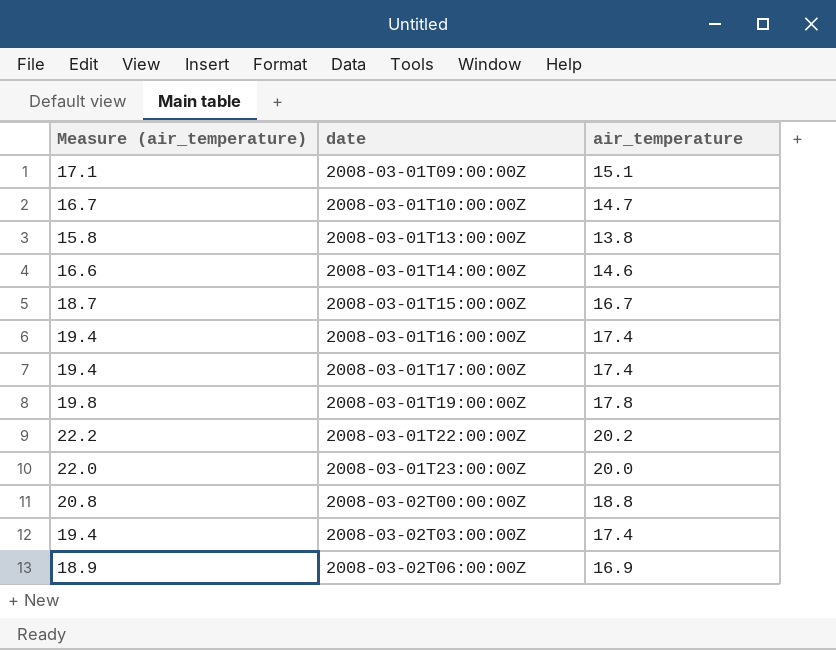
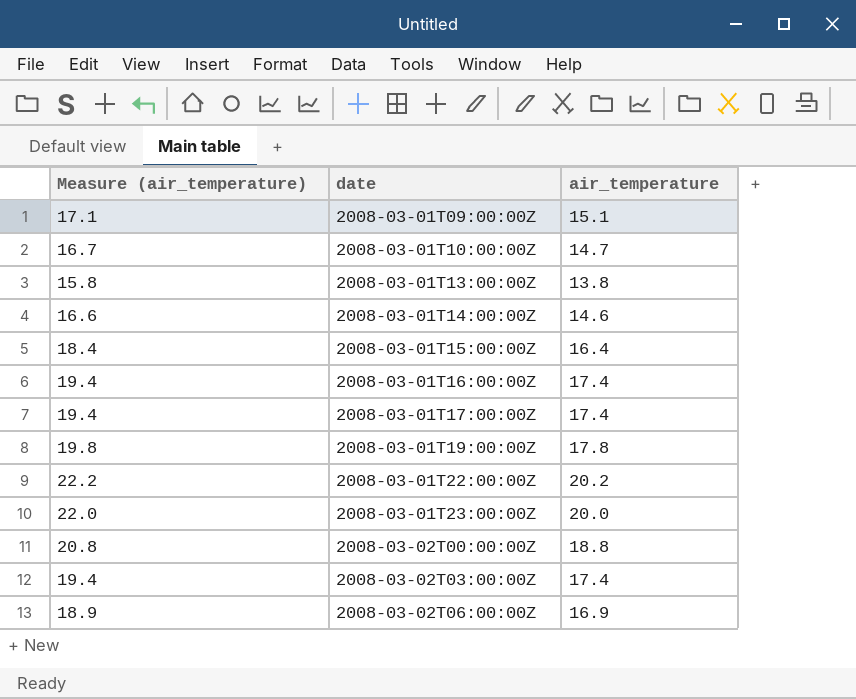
2008-03-01T15:00:00Z | Measure (air_temperature): 18.7 -> 18.4
2008-03-01T15:00:00Z | air_temperature: 16.7 -> 16.4

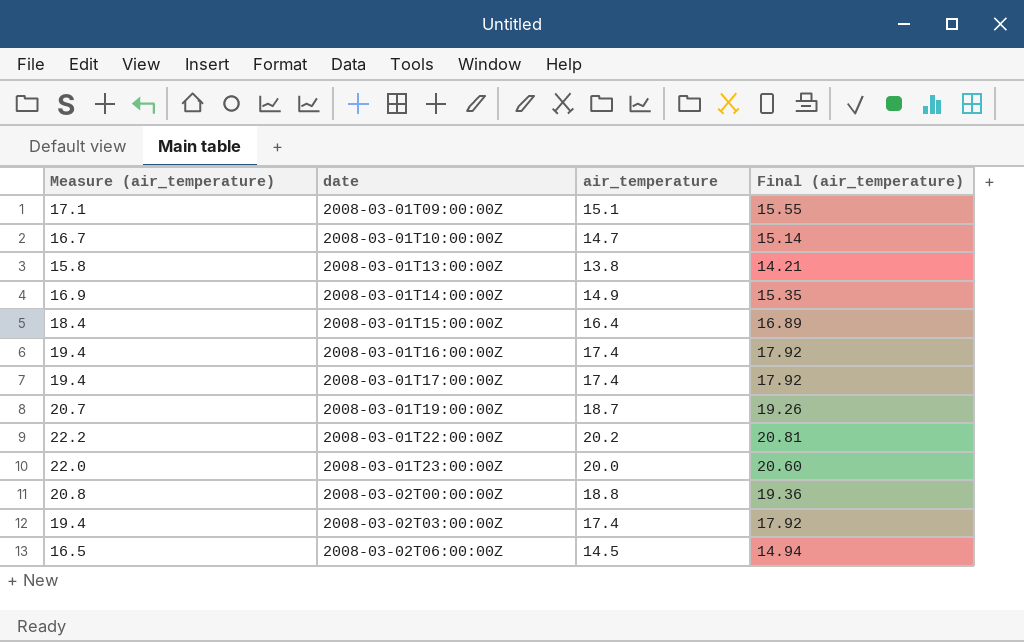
column Final (air_temperature) | formula: none -> [air_temperature] * 1.03
2008-03-01T14:00:00Z | Measure (air_temperature): 16.6 -> 16.9
2008-03-01T14:00:00Z | air_temperature: 14.6 -> 14.9
2008-03-01T19:00:00Z | Measure (air_temperature): 19.8 -> 20.7
2008-03-01T19:00:00Z | air_temperature: 17.8 -> 18.7
2008-03-02T06:00:00Z | Measure (air_temperature): 18.9 -> 16.5
2008-03-02T06:00:00Z | air_temperature: 16.9 -> 14.5

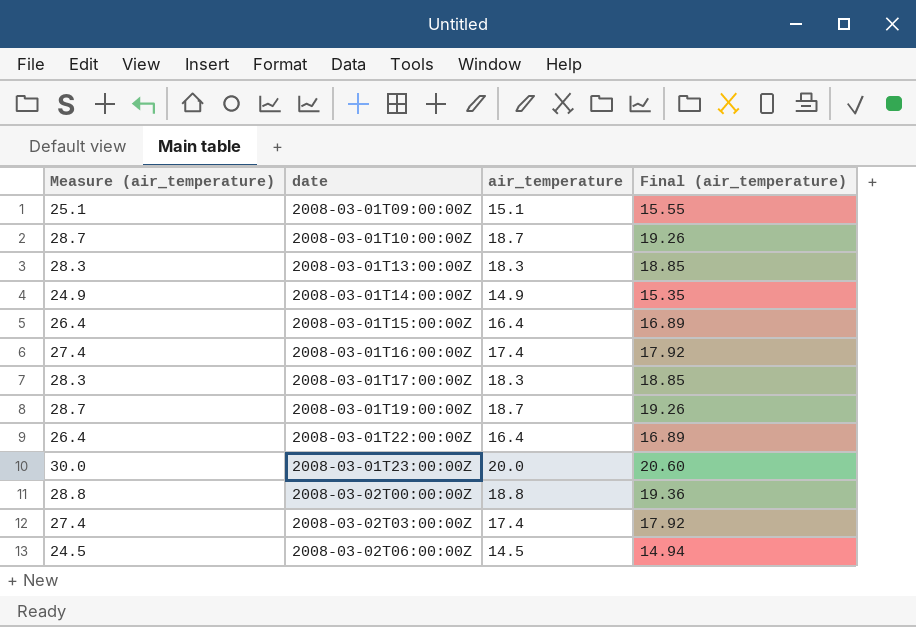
column Measure (air_temperature) | formula: [air_temperature] + 2 -> [air_temperature] + 10
2008-03-01T10:00:00Z | air_temperature: 14.7 -> 18.7
2008-03-01T10:00:00Z | Final (air_temperature): 15.14 -> 19.26
2008-03-01T13:00:00Z | air_temperature: 13.8 -> 18.3
2008-03-01T13:00:00Z | Final (air_temperature): 14.21 -> 18.85
2008-03-01T17:00:00Z | air_temperature: 17.4 -> 18.3
2008-03-01T17:00:00Z | Final (air_temperature): 17.92 -> 18.85
2008-03-01T22:00:00Z | air_temperature: 20.2 -> 16.4
2008-03-01T22:00:00Z | Final (air_temperature): 20.81 -> 16.89

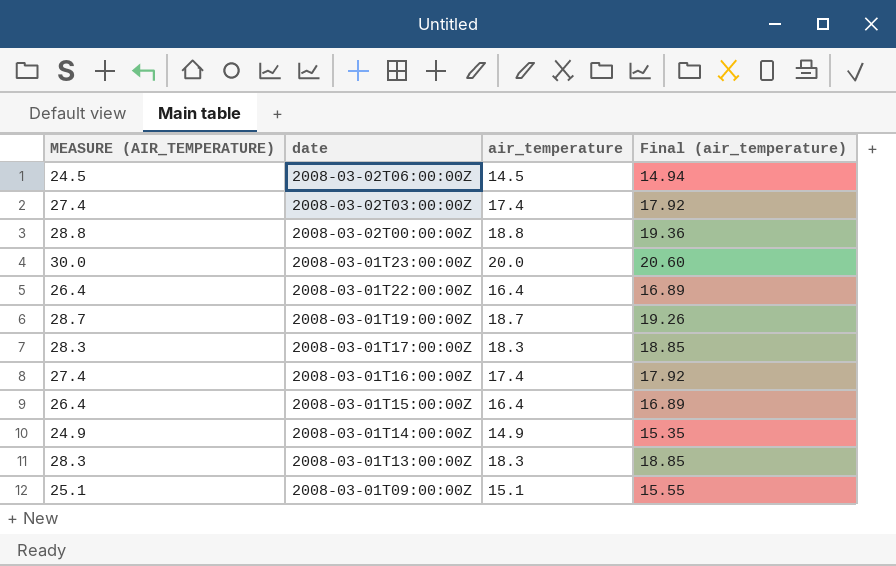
row order: date ascending -> date descending
column name: Measure (air_temperature) -> MEASURE (AIR_TEMPERATURE)
row 2008-03-01T10:00:00Z: 28.7 | 18.7 | 19.26 -> none

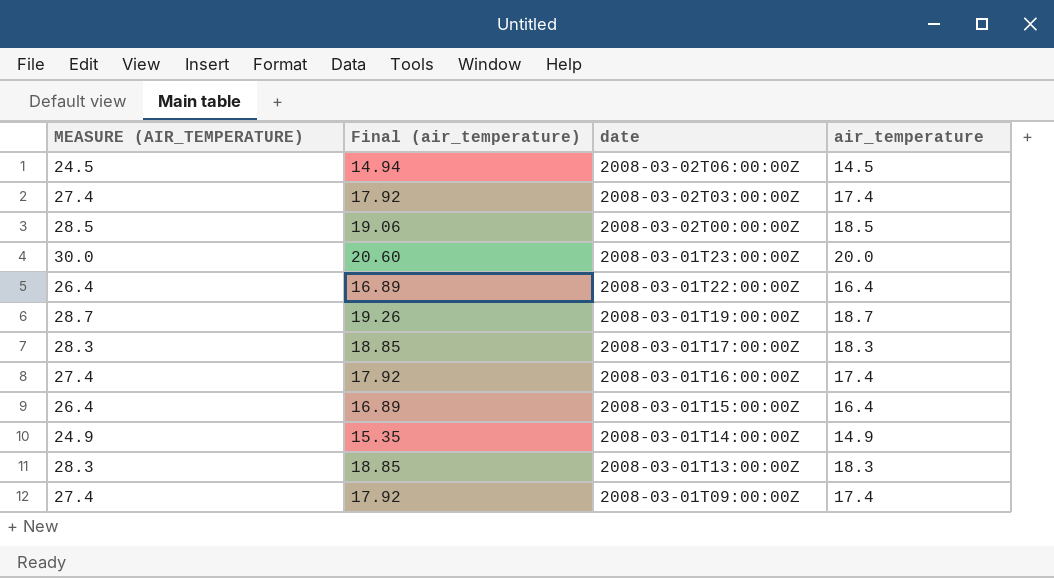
column Final (air_temperature) | position: 4 -> 2
2008-03-02T00:00:00Z | MEASURE (AIR_TEMPERATURE): 28.8 -> 28.5
2008-03-02T00:00:00Z | Final (air_temperature): 19.36 -> 19.06
2008-03-02T00:00:00Z | air_temperature: 18.8 -> 18.5
2008-03-01T09:00:00Z | MEASURE (AIR_TEMPERATURE): 25.1 -> 27.4
2008-03-01T09:00:00Z | Final (air_temperature): 15.55 -> 17.92
2008-03-01T09:00:00Z | air_temperature: 15.1 -> 17.4

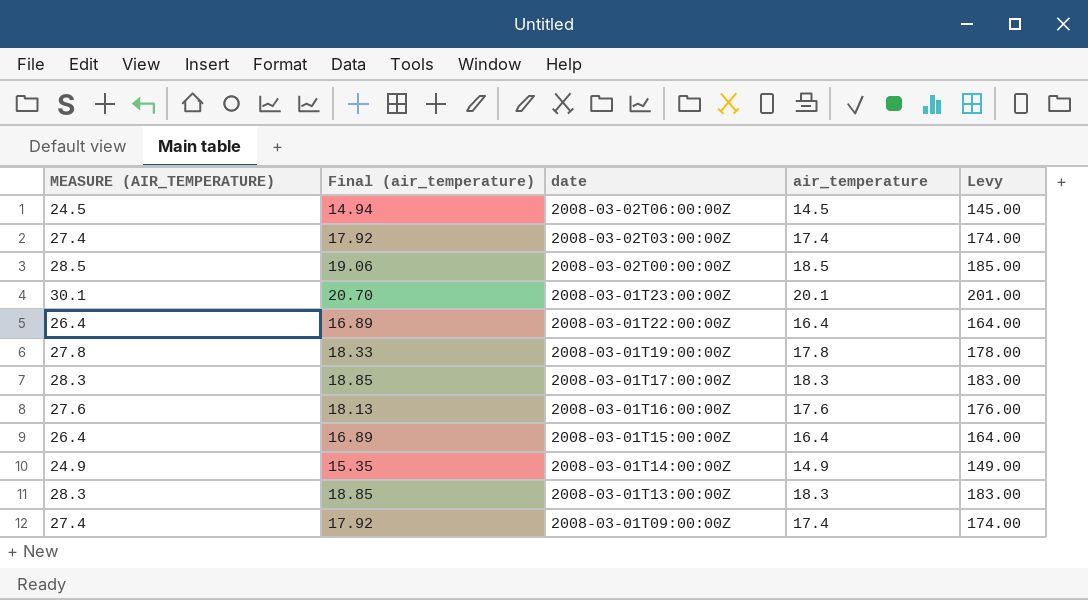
column Levy | formula: none -> [air_temperature] * 10
2008-03-01T23:00:00Z | MEASURE (AIR_TEMPERATURE): 30.0 -> 30.1
2008-03-01T23:00:00Z | Final (air_temperature): 20.60 -> 20.70
2008-03-01T23:00:00Z | air_temperature: 20.0 -> 20.1
2008-03-01T19:00:00Z | MEASURE (AIR_TEMPERATURE): 28.7 -> 27.8
2008-03-01T19:00:00Z | Final (air_temperature): 19.26 -> 18.33
2008-03-01T19:00:00Z | air_temperature: 18.7 -> 17.8
2008-03-01T16:00:00Z | MEASURE (AIR_TEMPERATURE): 27.4 -> 27.6
2008-03-01T16:00:00Z | Final (air_temperature): 17.92 -> 18.13
2008-03-01T16:00:00Z | air_temperature: 17.4 -> 17.6

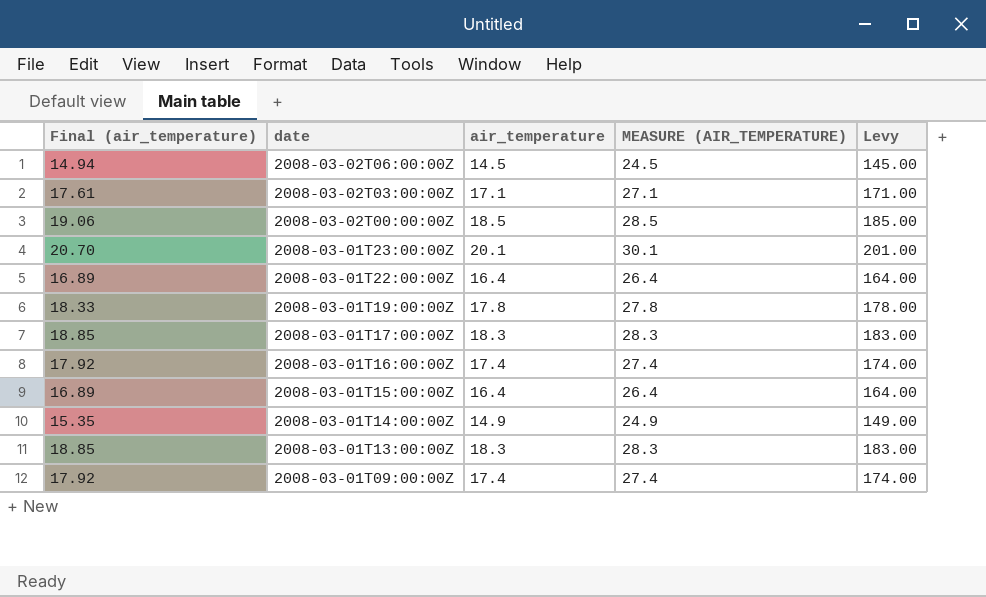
column MEASURE (AIR_TEMPERATURE) | position: 1 -> 4
2008-03-02T03:00:00Z | Final (air_temperature): 17.92 -> 17.61
2008-03-02T03:00:00Z | air_temperature: 17.4 -> 17.1
2008-03-02T03:00:00Z | MEASURE (AIR_TEMPERATURE): 27.4 -> 27.1
2008-03-02T03:00:00Z | Levy: 174.00 -> 171.00
2008-03-01T16:00:00Z | Final (air_temperature): 18.13 -> 17.92
2008-03-01T16:00:00Z | air_temperature: 17.6 -> 17.4
2008-03-01T16:00:00Z | MEASURE (AIR_TEMPERATURE): 27.6 -> 27.4
2008-03-01T16:00:00Z | Levy: 176.00 -> 174.00

